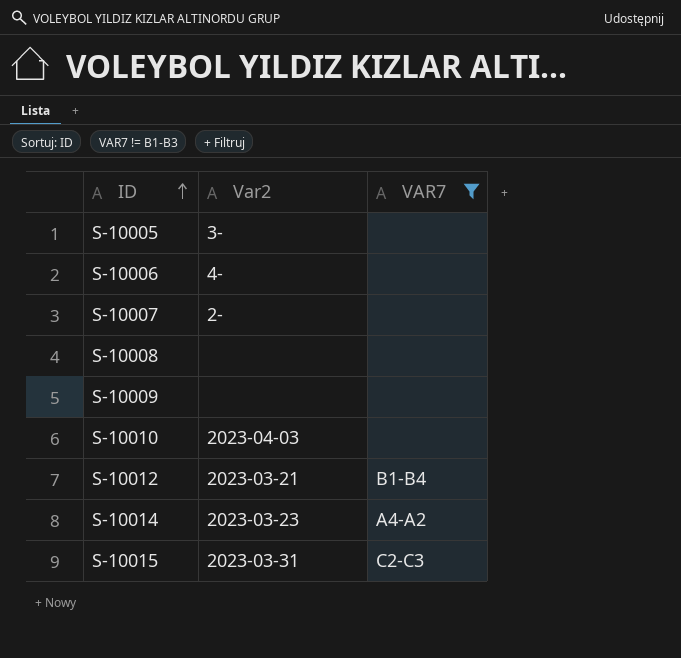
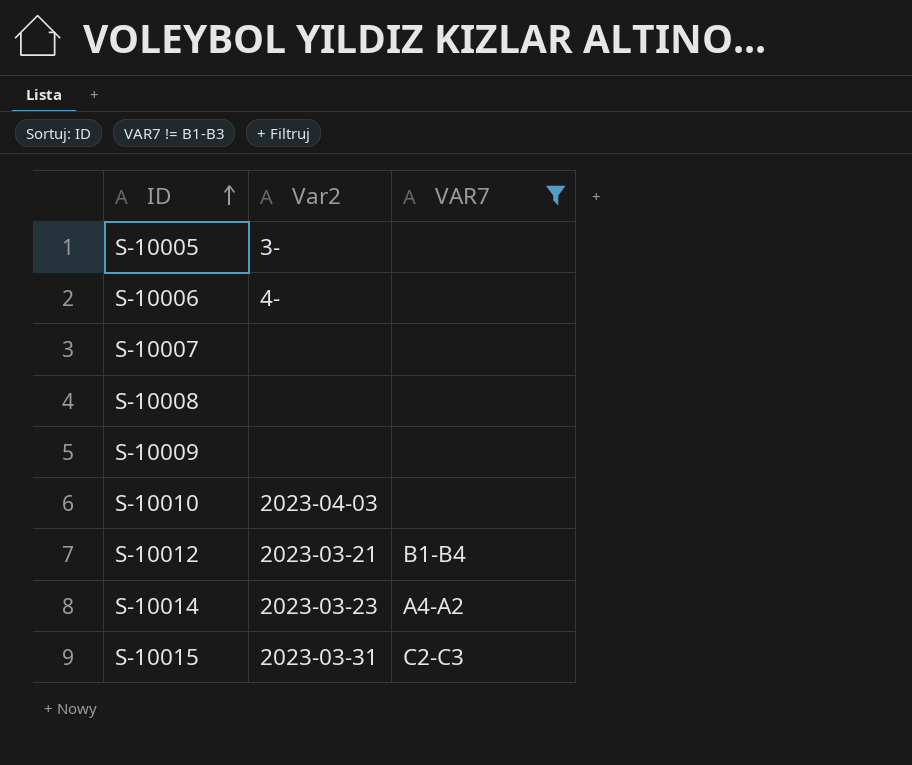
S-10007 | Var2: 2- -> none

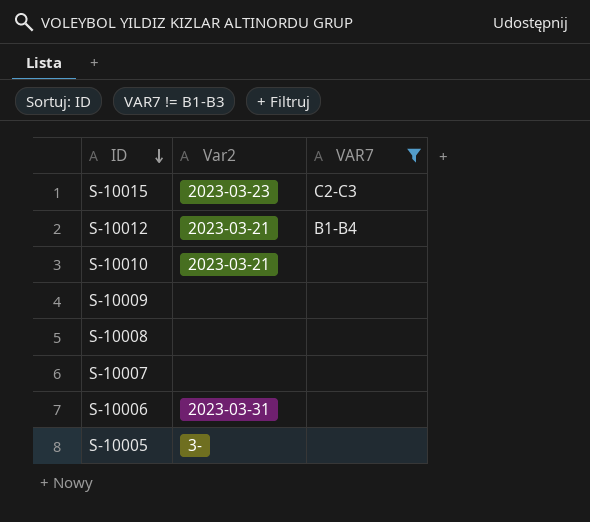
row order: ID ascending -> ID descending
row S-10014: 2023-03-23 | A4-A2 -> none
S-10015 | Var2: 2023-03-31 -> 2023-03-23
S-10010 | Var2: 2023-04-03 -> 2023-03-21
S-10006 | Var2: 4- -> 2023-03-31

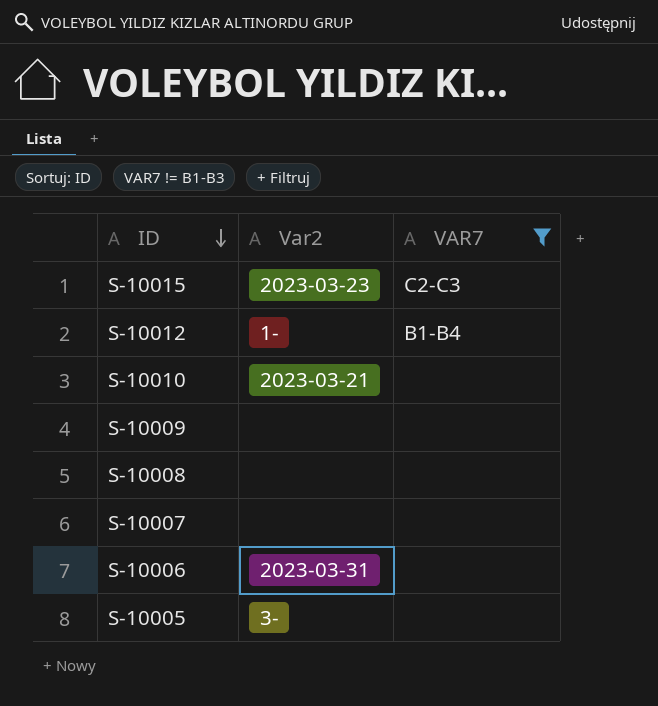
S-10012 | Var2: 2023-03-21 -> 1-

